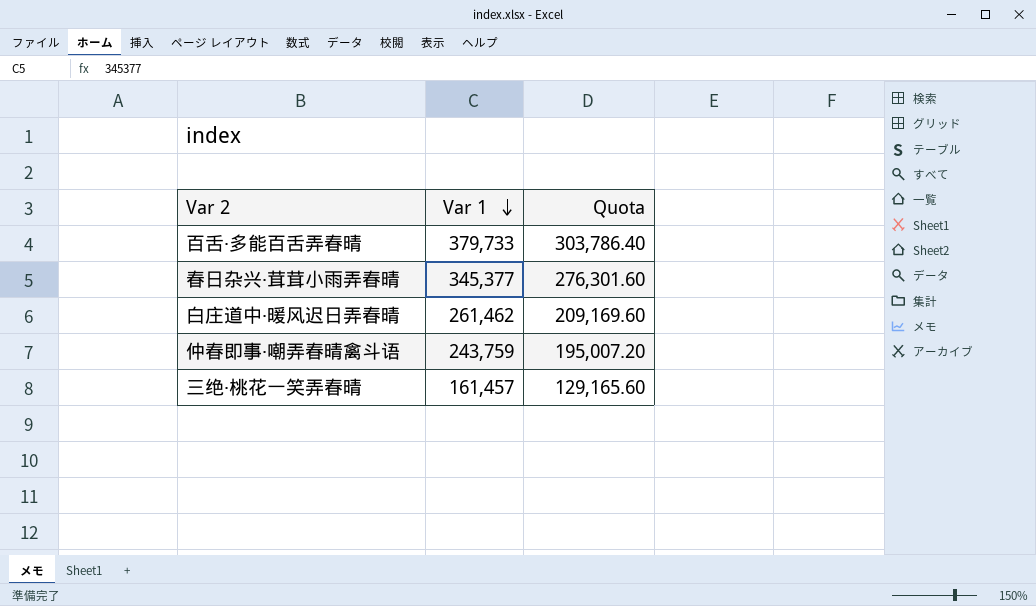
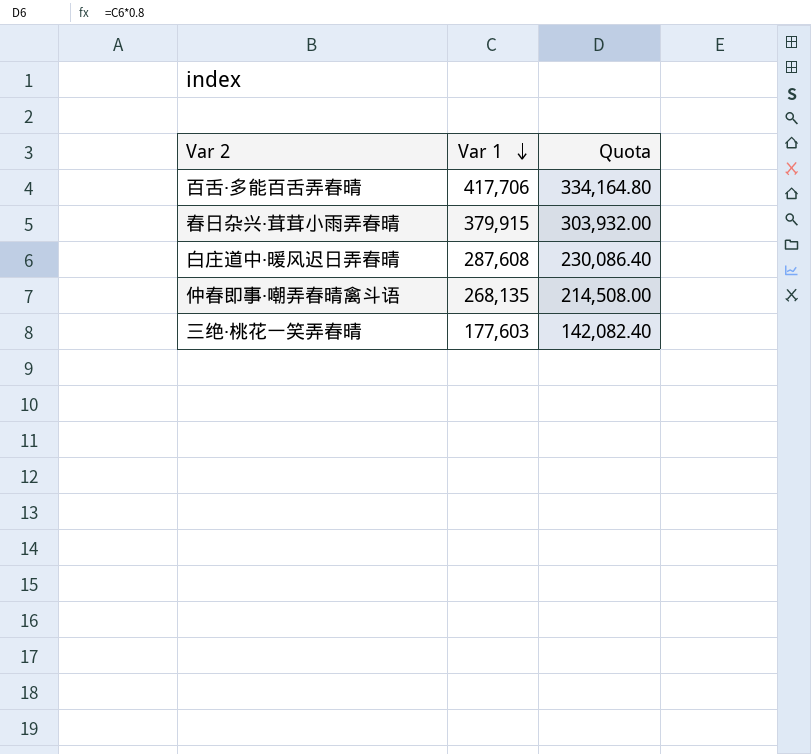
百舌·多能百舌弄春晴 | Var 1: 379,733 -> 417,706
百舌·多能百舌弄春晴 | Quota: 303,786.40 -> 334,164.80
春日杂兴·茸茸小雨弄春晴 | Var 1: 345,377 -> 379,915
春日杂兴·茸茸小雨弄春晴 | Quota: 276,301.60 -> 303,932.00
白庄道中·暖风迟日弄春晴 | Var 1: 261,462 -> 287,608
白庄道中·暖风迟日弄春晴 | Quota: 209,169.60 -> 230,086.40
仲春即事·嘲弄春晴禽斗语 | Var 1: 243,759 -> 268,135
仲春即事·嘲弄春晴禽斗语 | Quota: 195,007.20 -> 214,508.00
三绝·桃花一笑弄春晴 | Var 1: 161,457 -> 177,603
三绝·桃花一笑弄春晴 | Quota: 129,165.60 -> 142,082.40

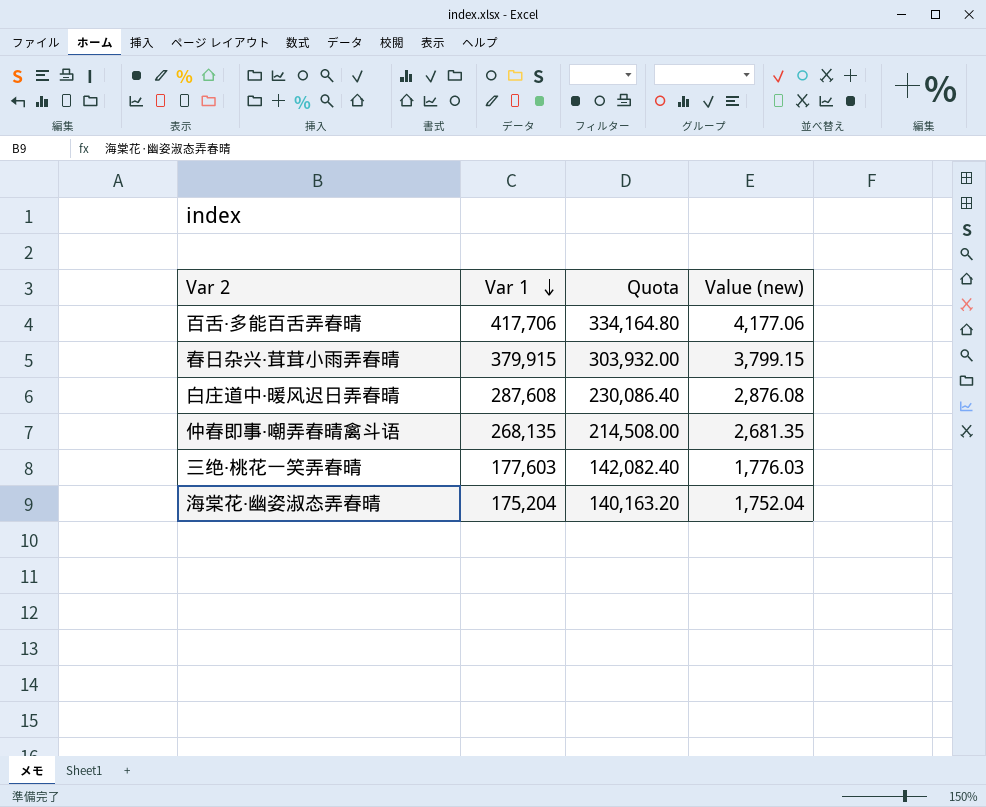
column Value (new) | formula: none -> [Var 1] * 0.01
row 海棠花·幽姿淑态弄春晴: none -> 175,204 | 140,163.20 | 1,752.04

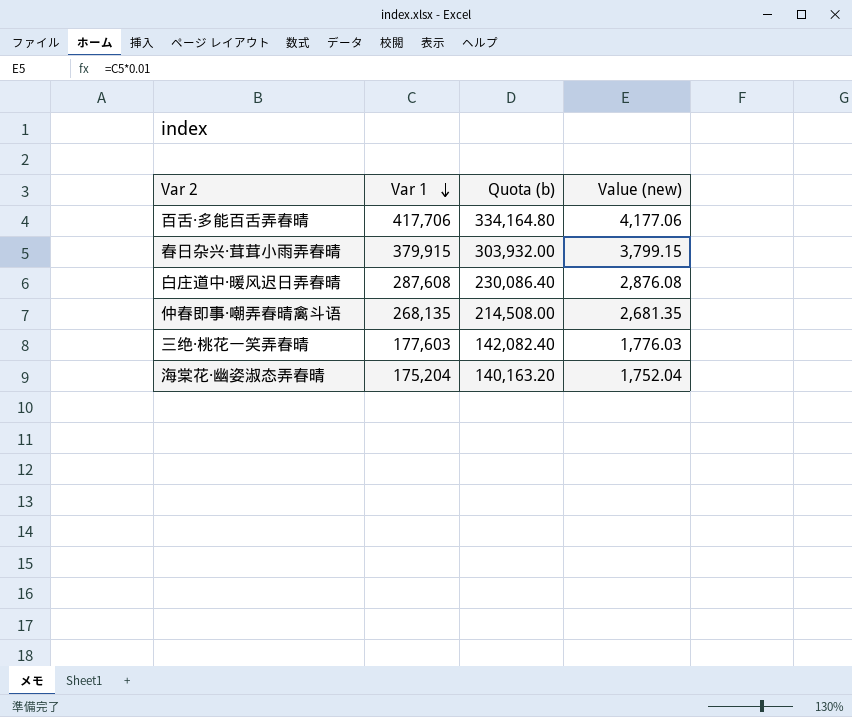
column name: Quota -> Quota (b)

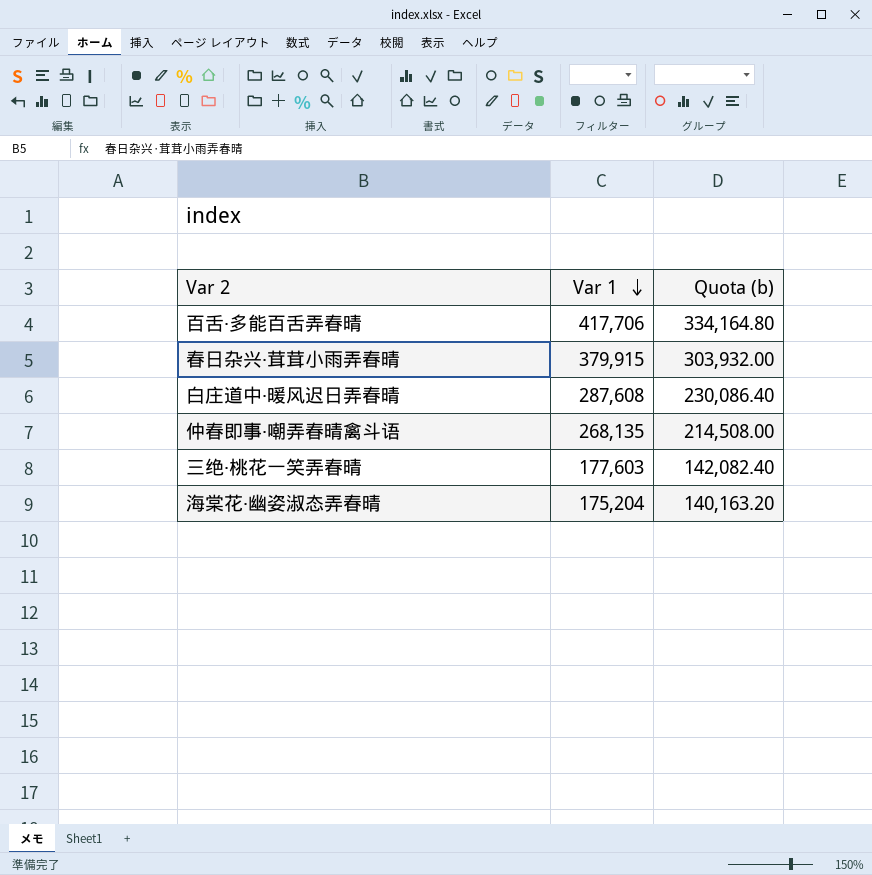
column Value (new) | formula: [Var 1] * 0.01 -> none

